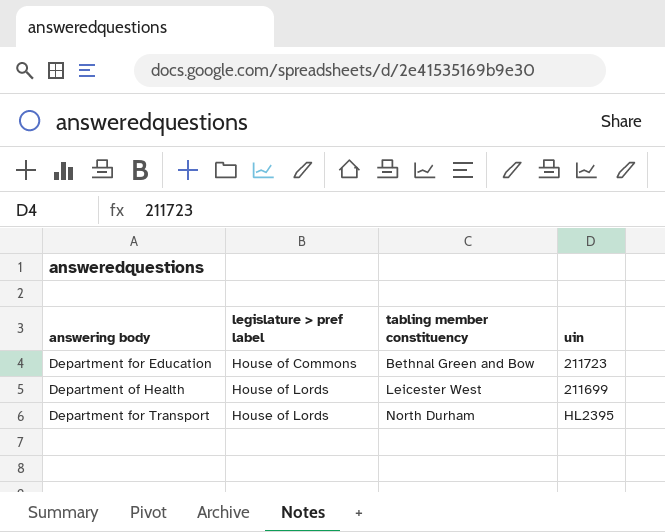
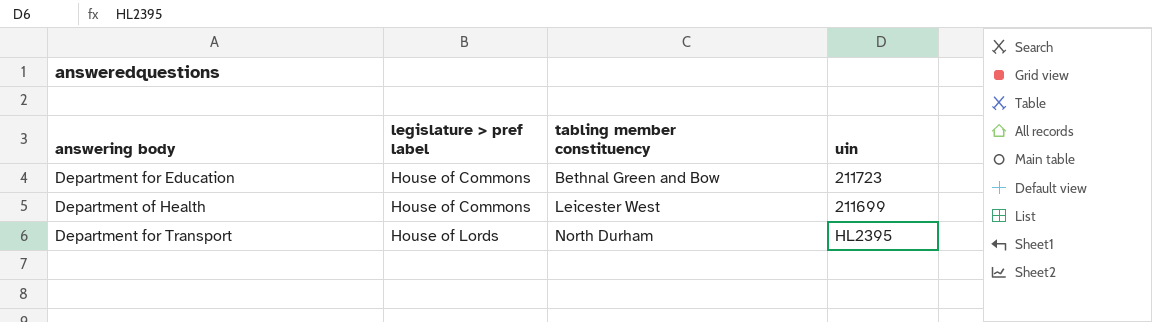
Department of Health | legislature > pref label: House of Lords -> House of Commons

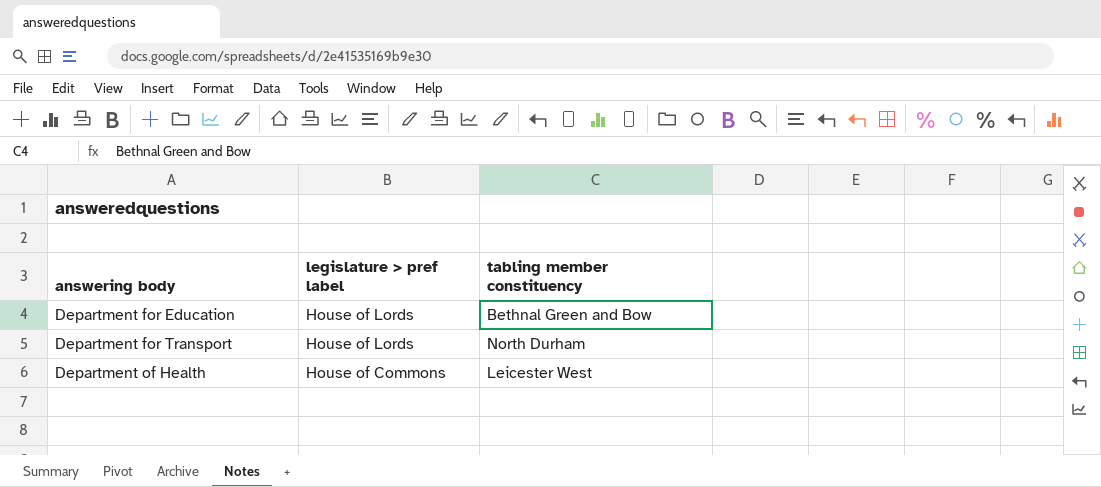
row order: legislature > pref label ascending -> answering body ascending
column uin | position: 4 -> none
Department for Education | legislature > pref label: House of Commons -> House of Lords

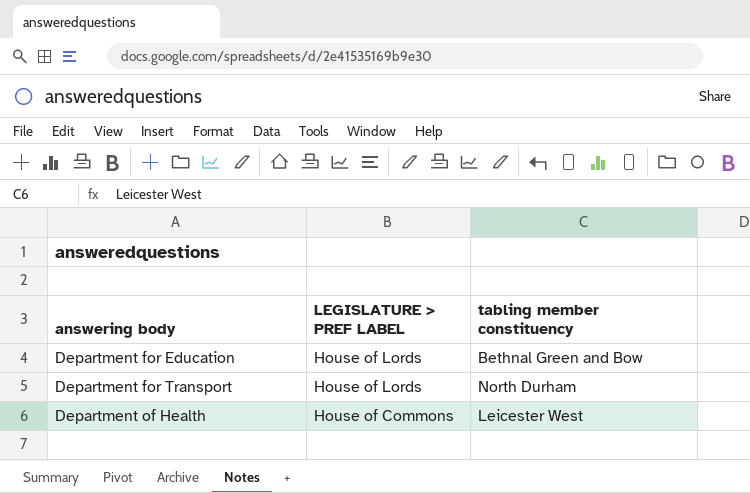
column name: legislature > pref label -> LEGISLATURE > PREF LABEL

